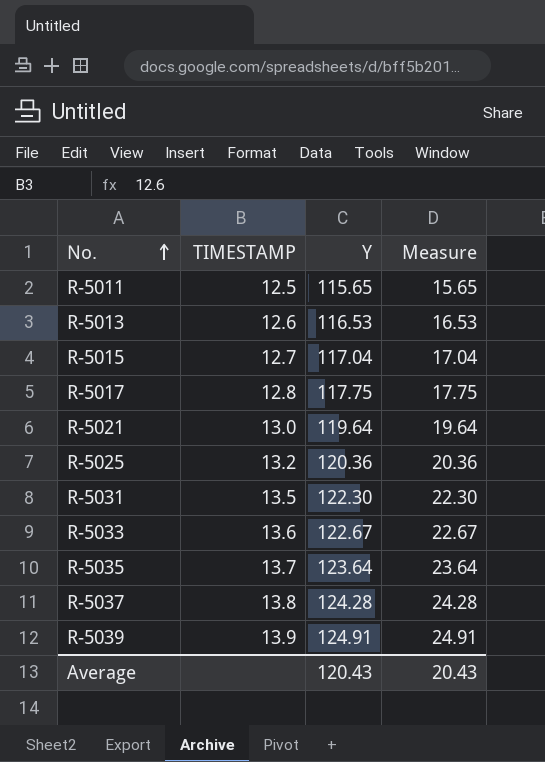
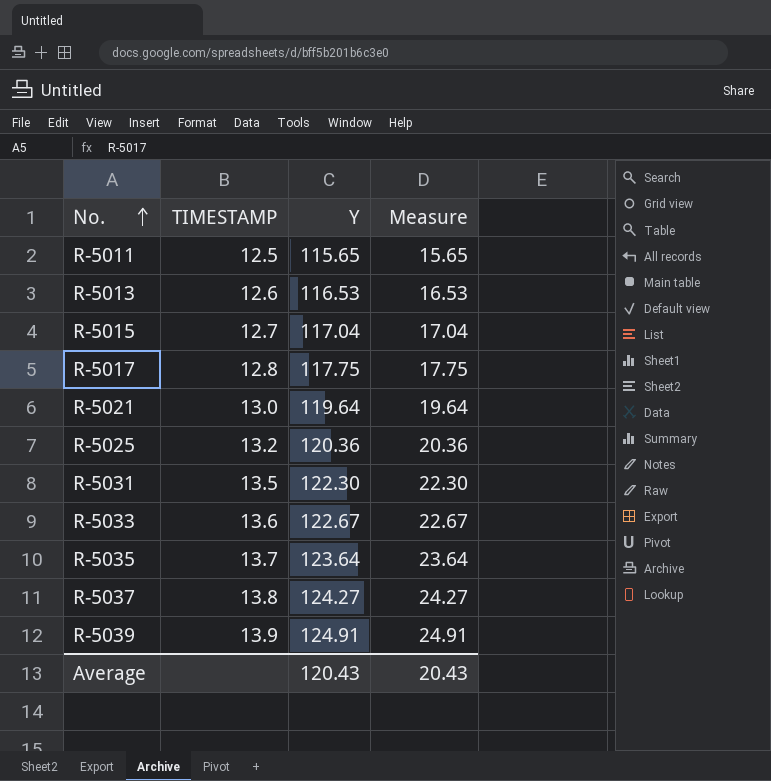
R-5037 | Y: 124.28 -> 124.27
R-5037 | Measure: 24.28 -> 24.27

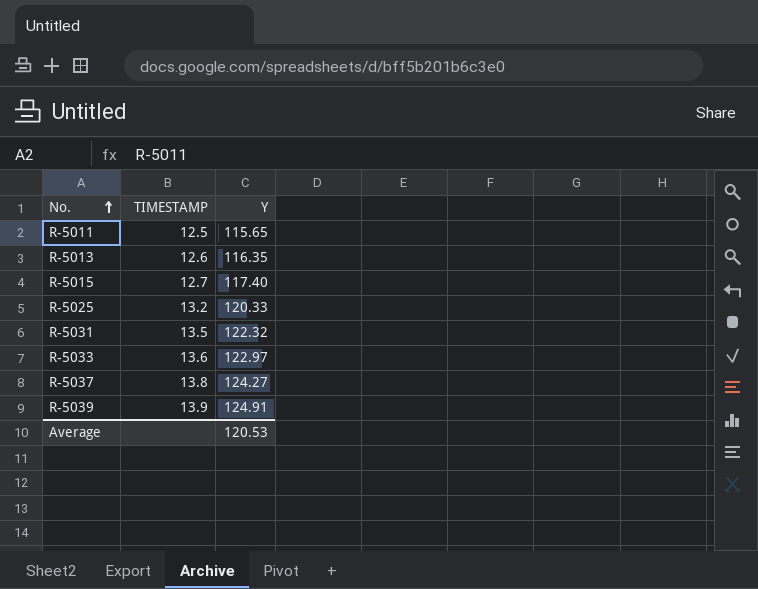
column Measure | formula: [Y] - 100 -> none
row R-5017: 12.8 | 117.75 | 17.75 -> none
row R-5021: 13.0 | 119.64 | 19.64 -> none
row R-5035: 13.7 | 123.64 | 23.64 -> none
R-5013 | Y: 116.53 -> 116.35
R-5015 | Y: 117.04 -> 117.40
R-5025 | Y: 120.36 -> 120.33
R-5031 | Y: 122.30 -> 122.32
R-5033 | Y: 122.67 -> 122.97
Average | Y: 120.43 -> 120.53

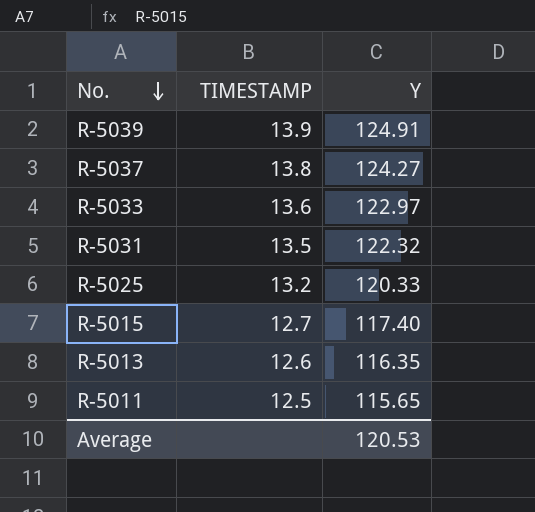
row order: No. ascending -> No. descending

